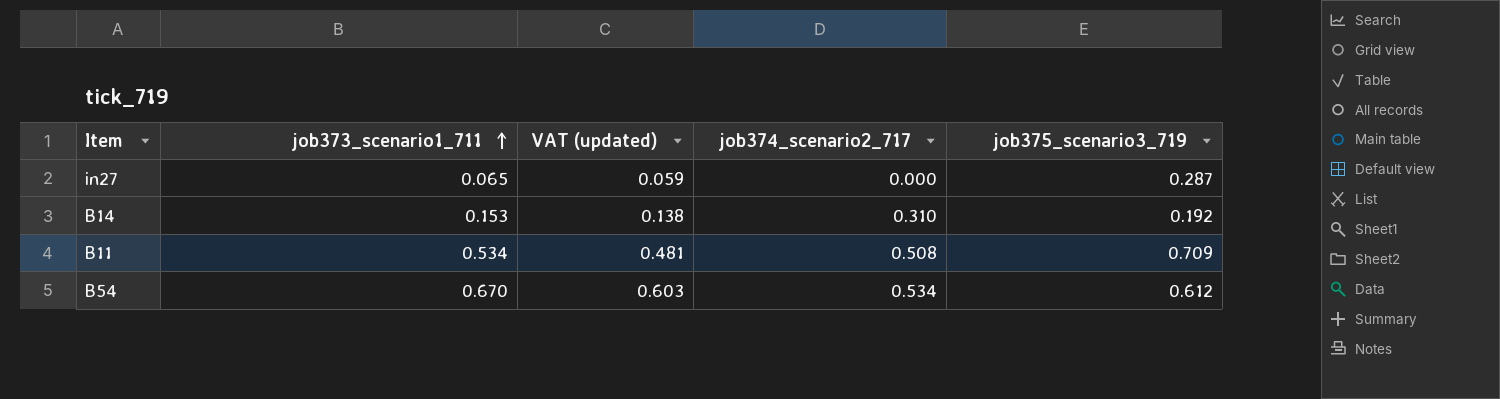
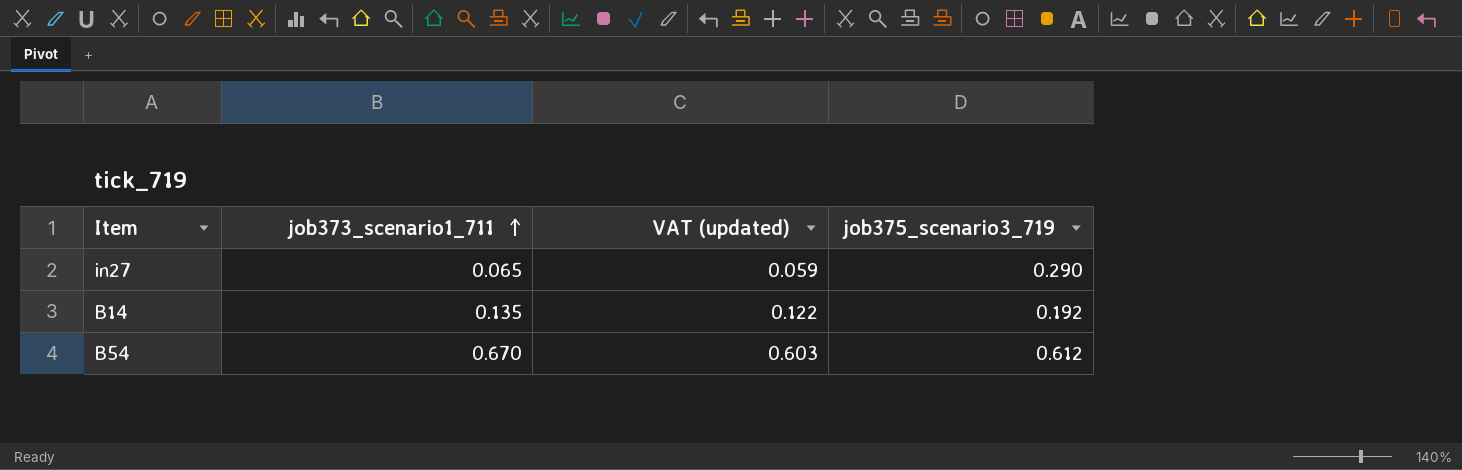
column job374_scenario2_717 | position: 4 -> none
row B11: 0.534 | 0.481 | 0.508 | 0.709 -> none
in27 | job375_scenario3_719: 0.287 -> 0.290
B14 | job373_scenario1_711: 0.153 -> 0.135
B14 | VAT (updated): 0.138 -> 0.122

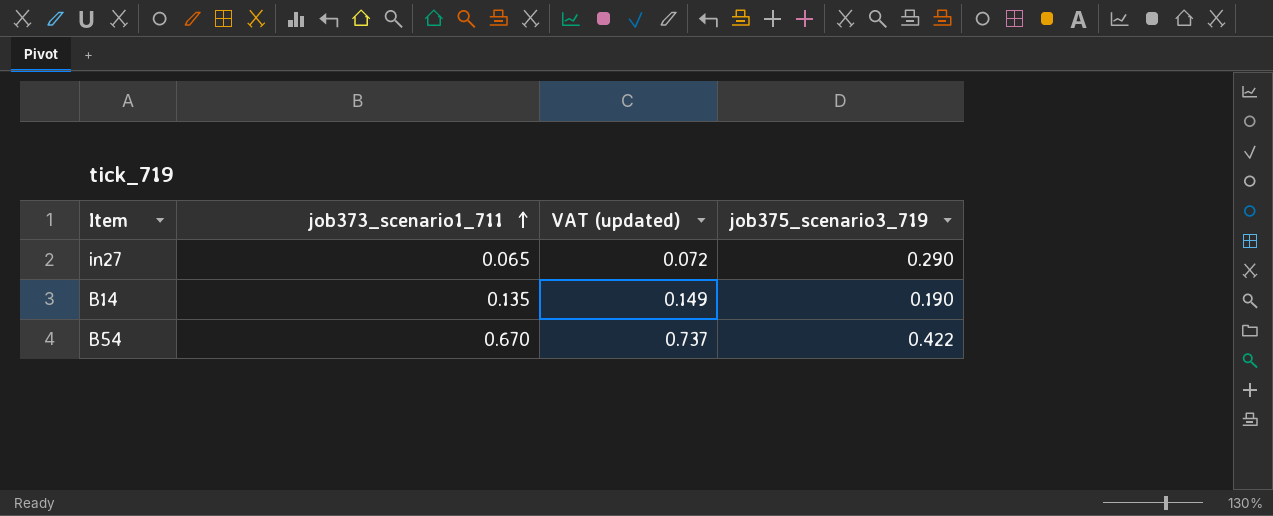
column VAT (updated) | formula: [job373_scenario1_711] * 0.9 -> [job373_scenario1_711] * 1.1
B14 | job375_scenario3_719: 0.192 -> 0.190
B54 | job375_scenario3_719: 0.612 -> 0.422

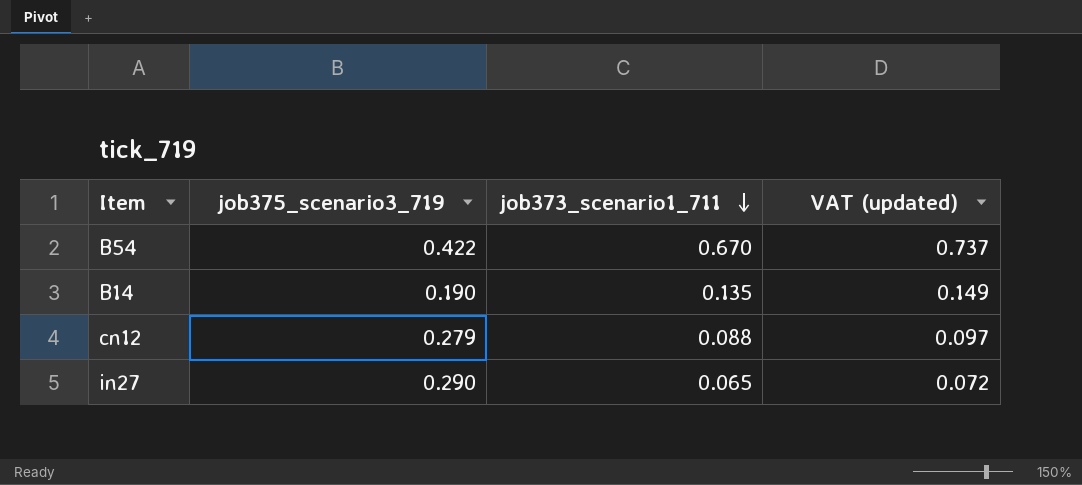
row order: job373_scenario1_711 ascending -> job373_scenario1_711 descending
column job375_scenario3_719 | position: 4 -> 2
row cn12: none -> 0.279 | 0.088 | 0.097

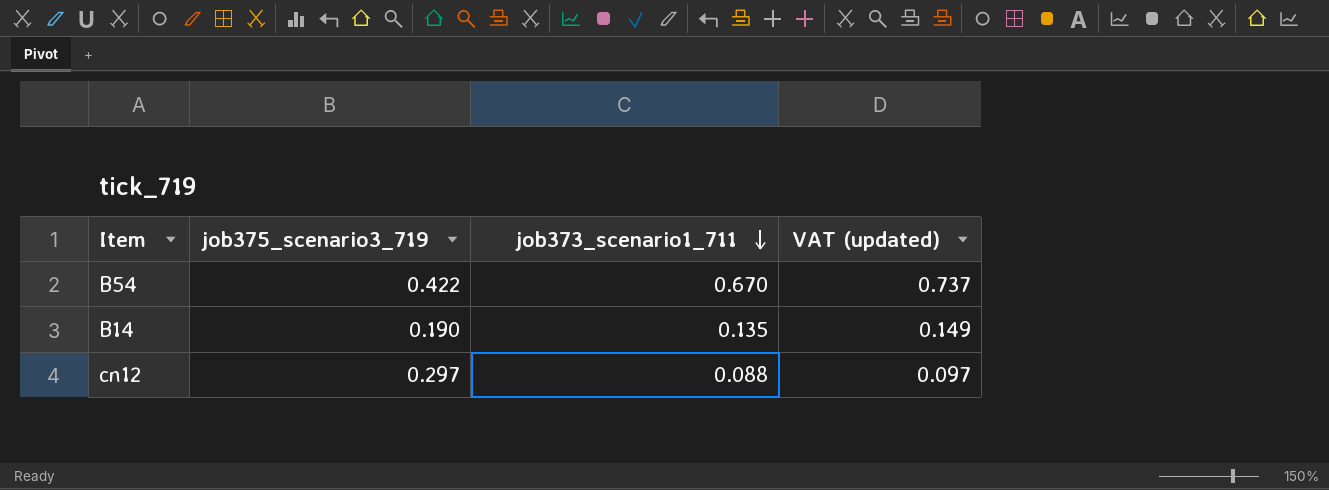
row in27: 0.290 | 0.065 | 0.072 -> none
cn12 | job375_scenario3_719: 0.279 -> 0.297

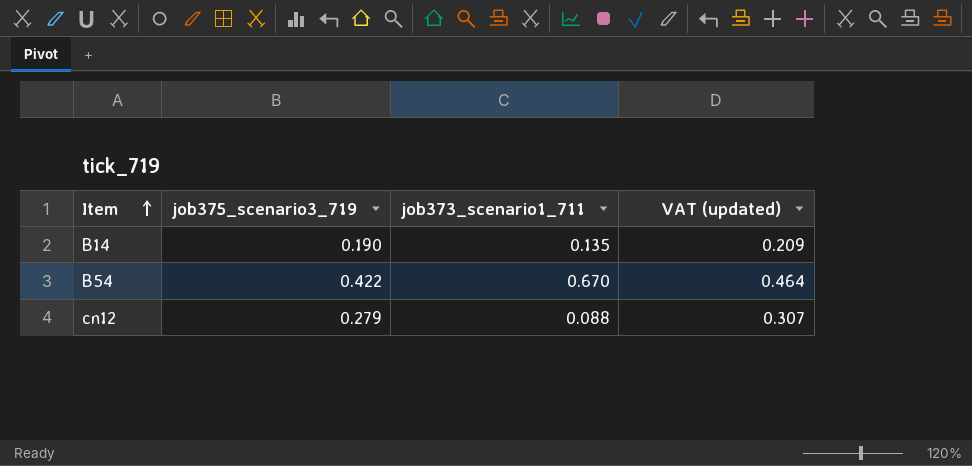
row order: job373_scenario1_711 descending -> Item ascending
column VAT (updated) | formula: [job373_scenario1_711] * 1.1 -> [job375_scenario3_719] * 1.1
cn12 | job375_scenario3_719: 0.297 -> 0.279

